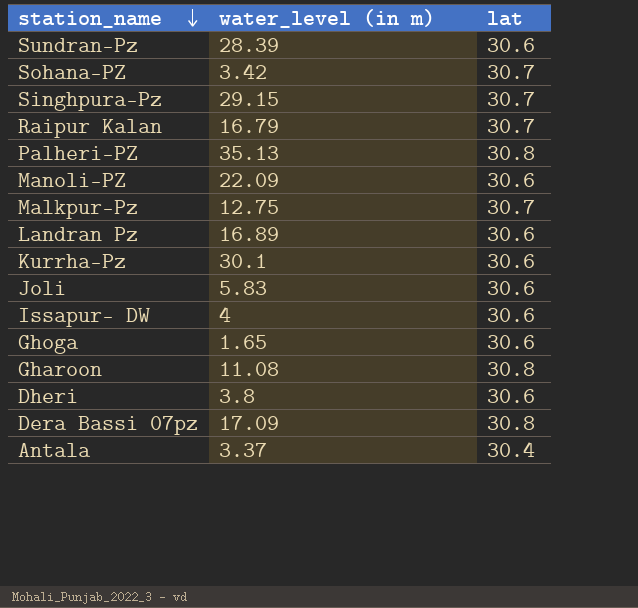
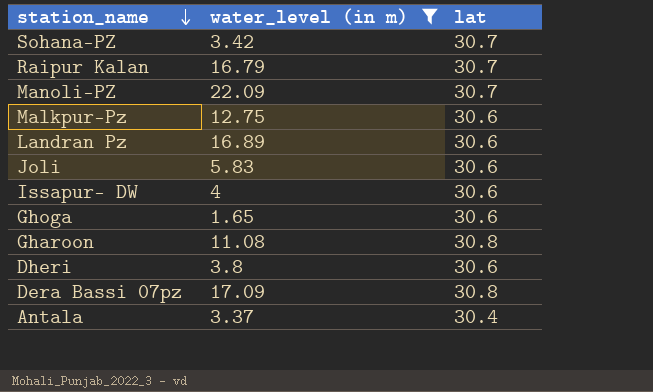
filter: none -> water_level (in m) <= 22.09
Manoli-PZ | lat: 30.6 -> 30.7
Malkpur-Pz | lat: 30.7 -> 30.6

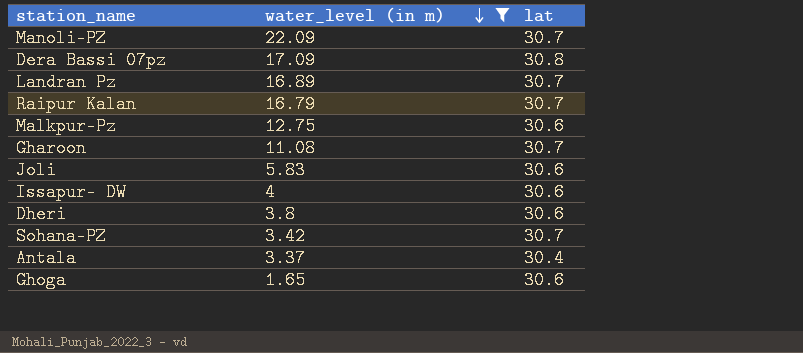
row order: station_name descending -> water_level (in m) descending
Landran Pz | lat: 30.6 -> 30.7
Gharoon | lat: 30.8 -> 30.7

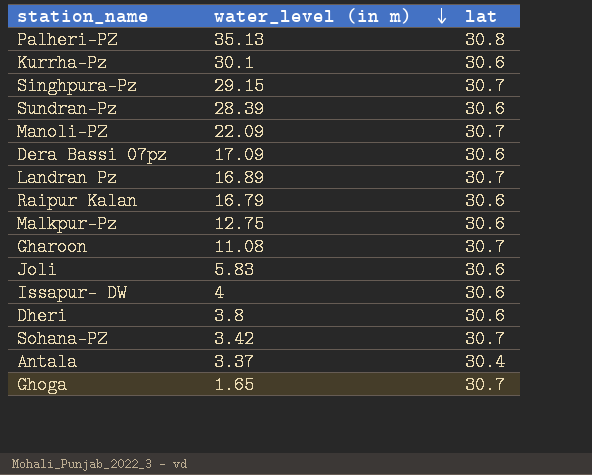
filter: water_level (in m) <= 22.09 -> none
Dera Bassi 07pz | lat: 30.8 -> 30.6
Raipur Kalan | lat: 30.7 -> 30.6
Ghoga | lat: 30.6 -> 30.7

